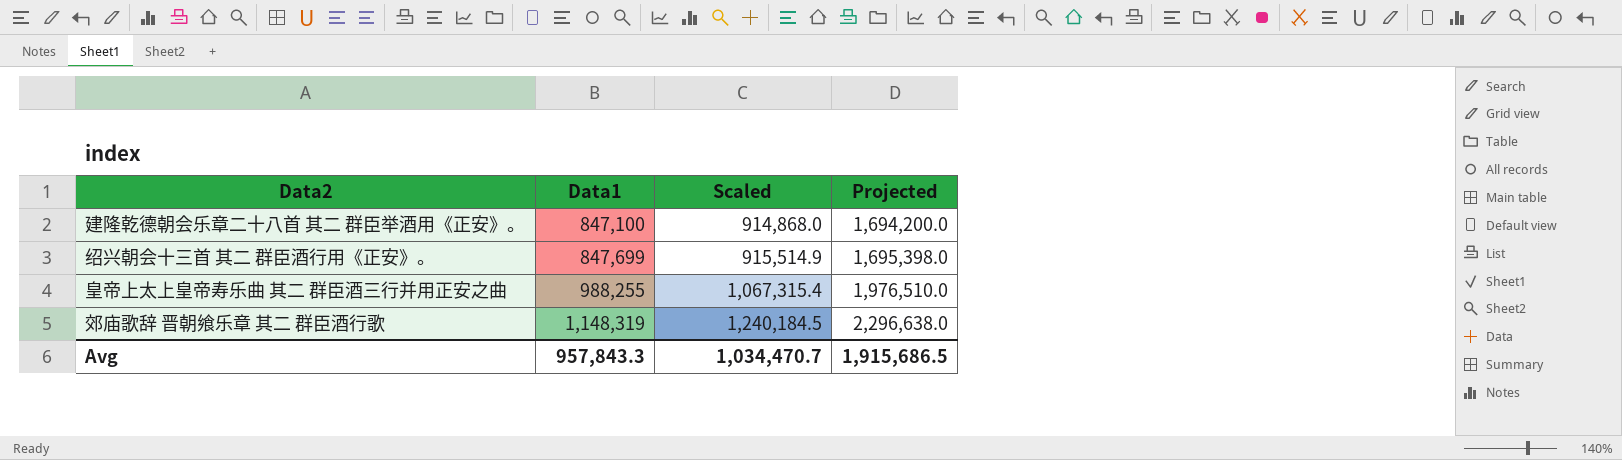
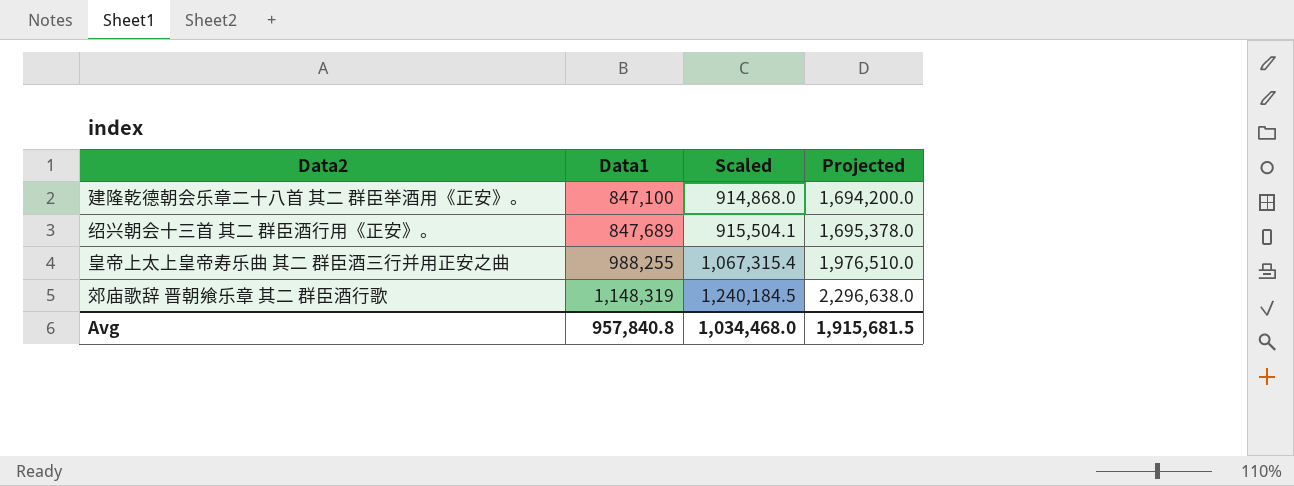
绍兴朝会十三首 其二 群臣酒行用《正安》。 | Data1: 847,699 -> 847,689
绍兴朝会十三首 其二 群臣酒行用《正安》。 | Scaled: 915,514.9 -> 915,504.1
绍兴朝会十三首 其二 群臣酒行用《正安》。 | Projected: 1,695,398.0 -> 1,695,378.0
Avg | Data1: 957,843.3 -> 957,840.8
Avg | Scaled: 1,034,470.7 -> 1,034,468.0
Avg | Projected: 1,915,686.5 -> 1,915,681.5

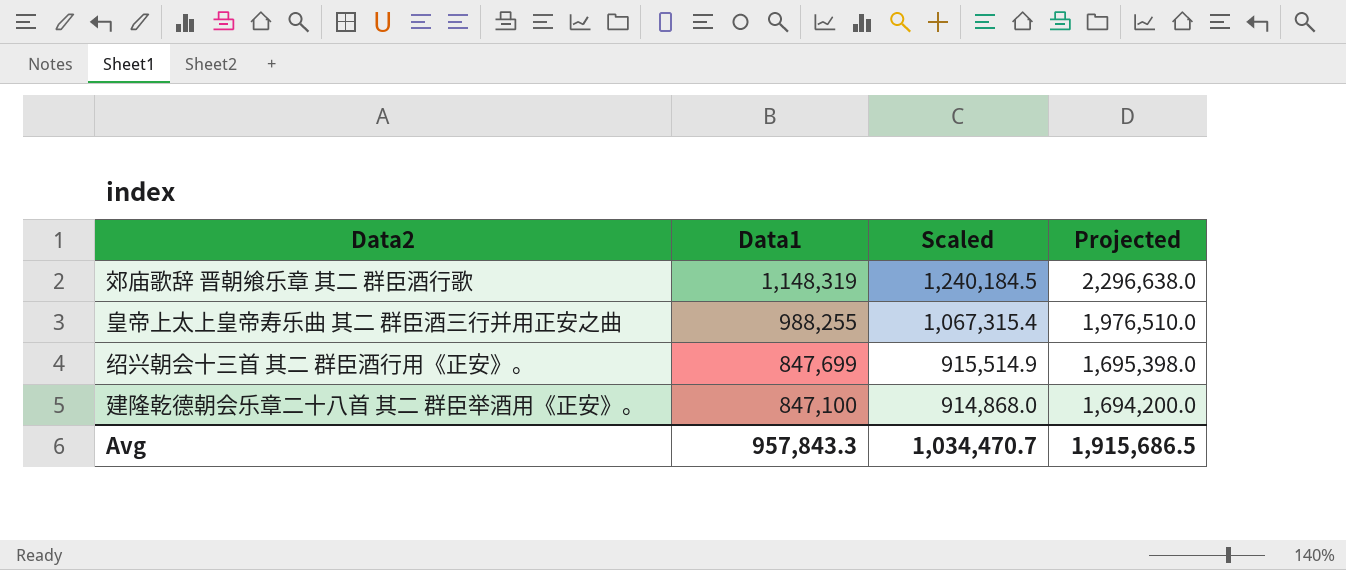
row order: Data1 ascending -> Data1 descending
绍兴朝会十三首 其二 群臣酒行用《正安》。 | Data1: 847,689 -> 847,699
绍兴朝会十三首 其二 群臣酒行用《正安》。 | Scaled: 915,504.1 -> 915,514.9
绍兴朝会十三首 其二 群臣酒行用《正安》。 | Projected: 1,695,378.0 -> 1,695,398.0
Avg | Data1: 957,840.8 -> 957,843.3
Avg | Scaled: 1,034,468.0 -> 1,034,470.7
Avg | Projected: 1,915,681.5 -> 1,915,686.5

